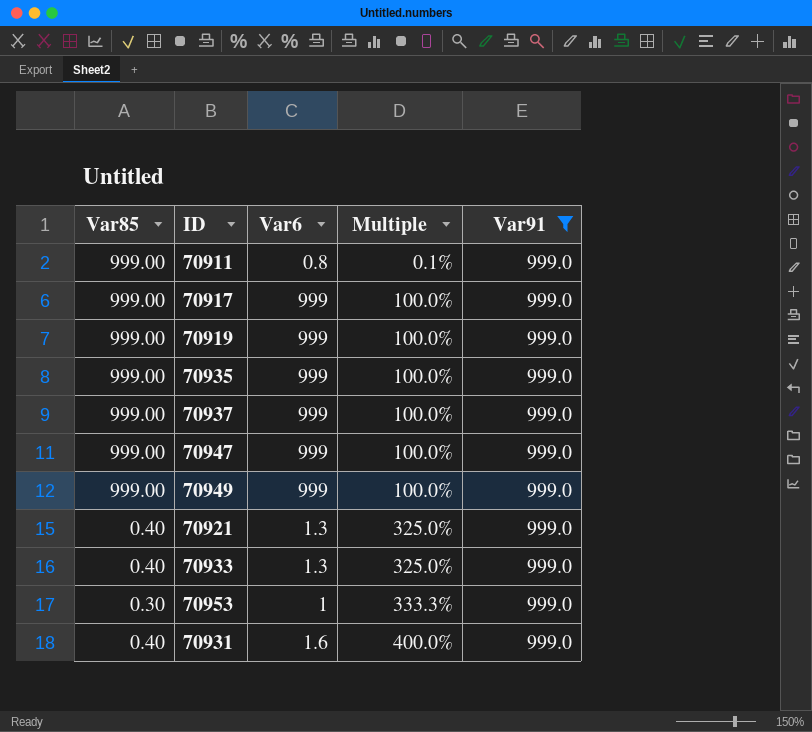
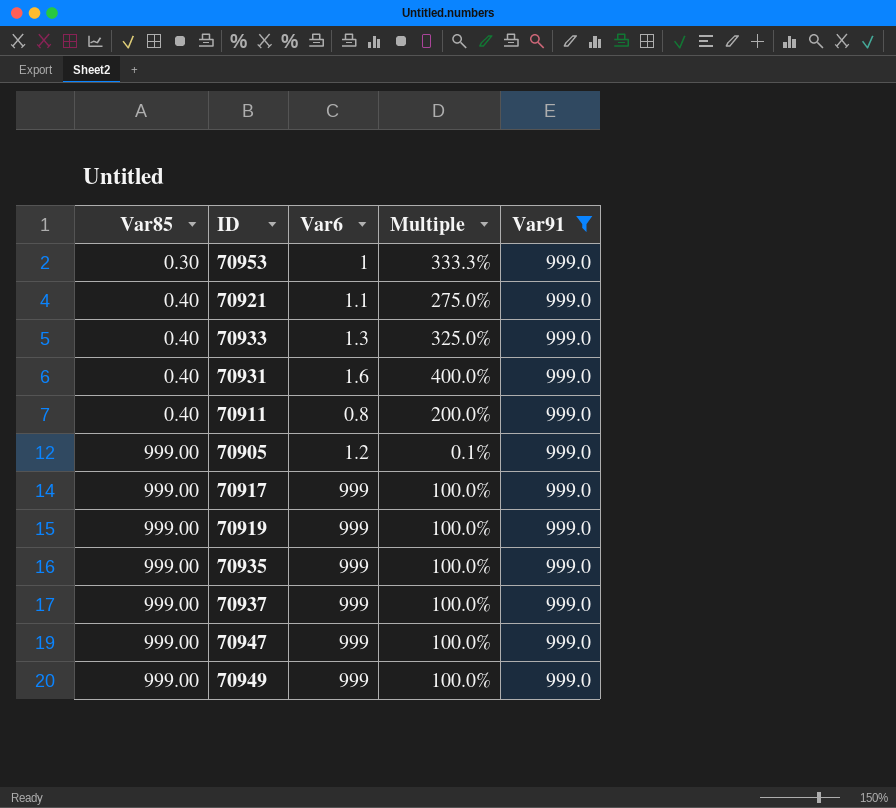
row order: Multiple ascending -> Var85 ascending
70921 | Var6: 1.3 -> 1.1
70921 | Multiple: 325.0% -> 275.0%
70911 | Var85: 999.00 -> 0.40
70911 | Multiple: 0.1% -> 200.0%
row 70905: none -> 999.00 | 1.2 | 0.1% | 999.0

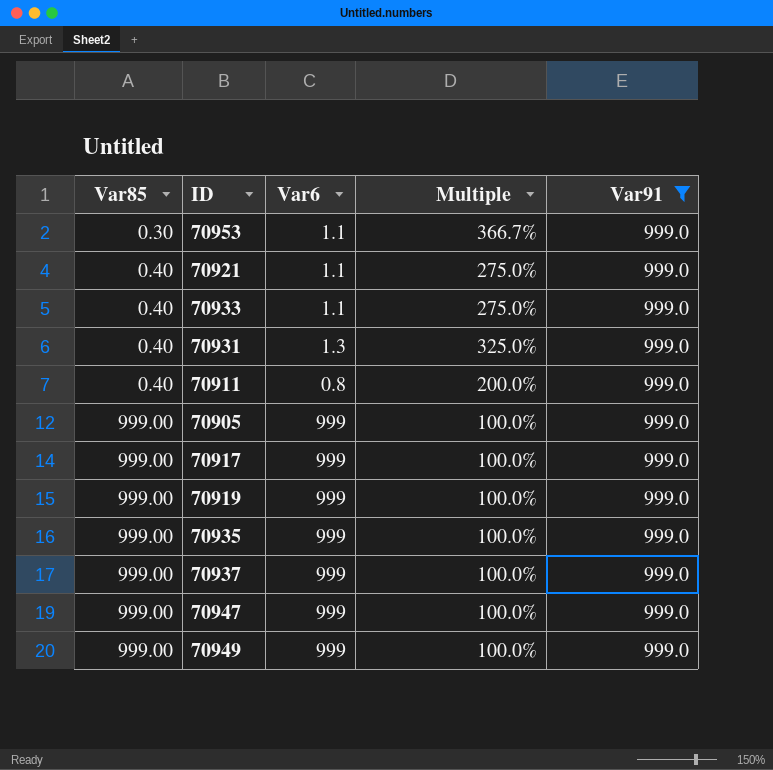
70953 | Var6: 1 -> 1.1
70953 | Multiple: 333.3% -> 366.7%
70933 | Var6: 1.3 -> 1.1
70933 | Multiple: 325.0% -> 275.0%
70931 | Var6: 1.6 -> 1.3
70931 | Multiple: 400.0% -> 325.0%
70905 | Var6: 1.2 -> 999
70905 | Multiple: 0.1% -> 100.0%

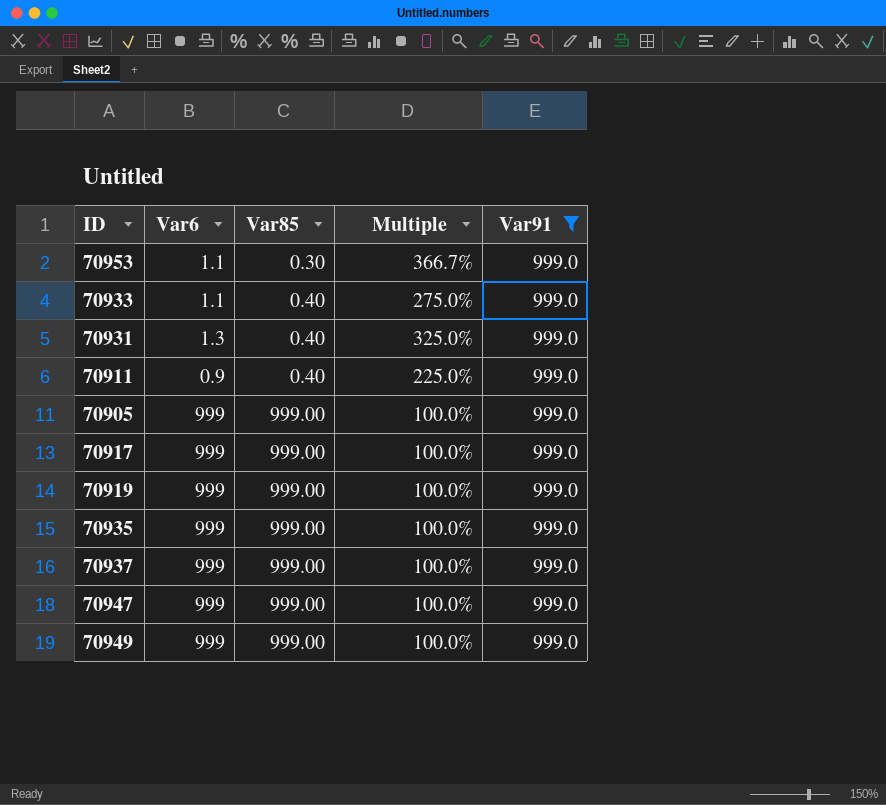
column Var85 | position: 1 -> 3
row 70921: 0.40 | 1.1 | 275.0% | 999.0 -> none
70911 | Var6: 0.8 -> 0.9
70911 | Multiple: 200.0% -> 225.0%

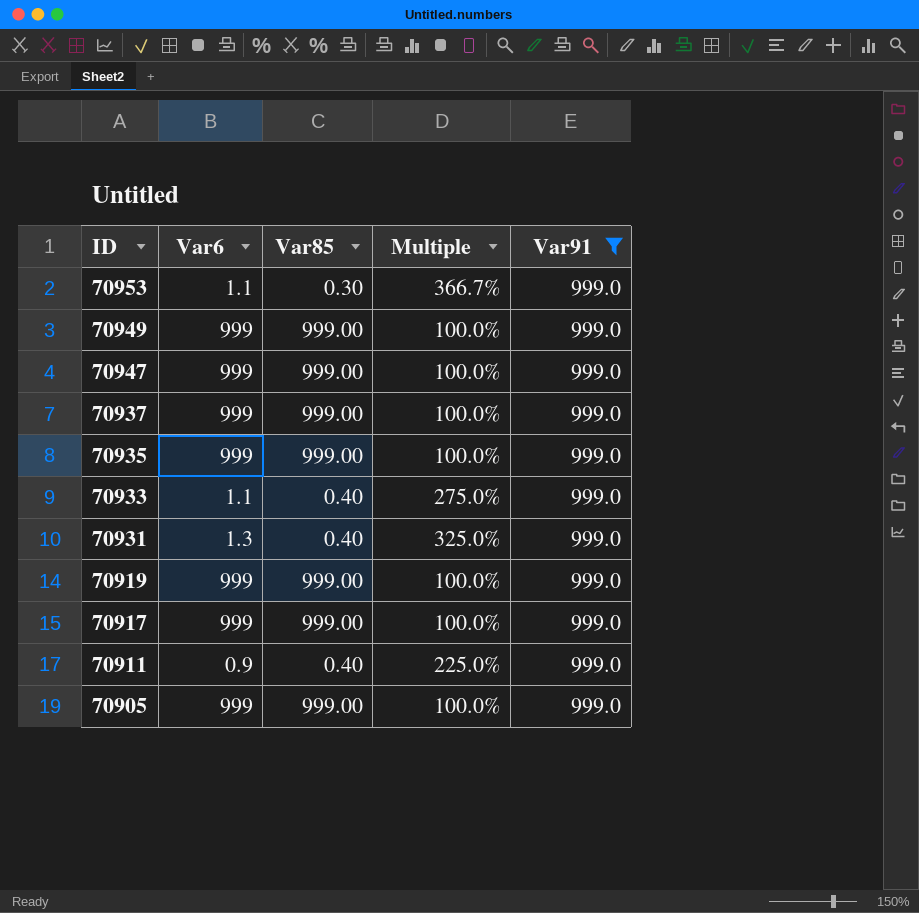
row order: Var85 ascending -> ID descending

